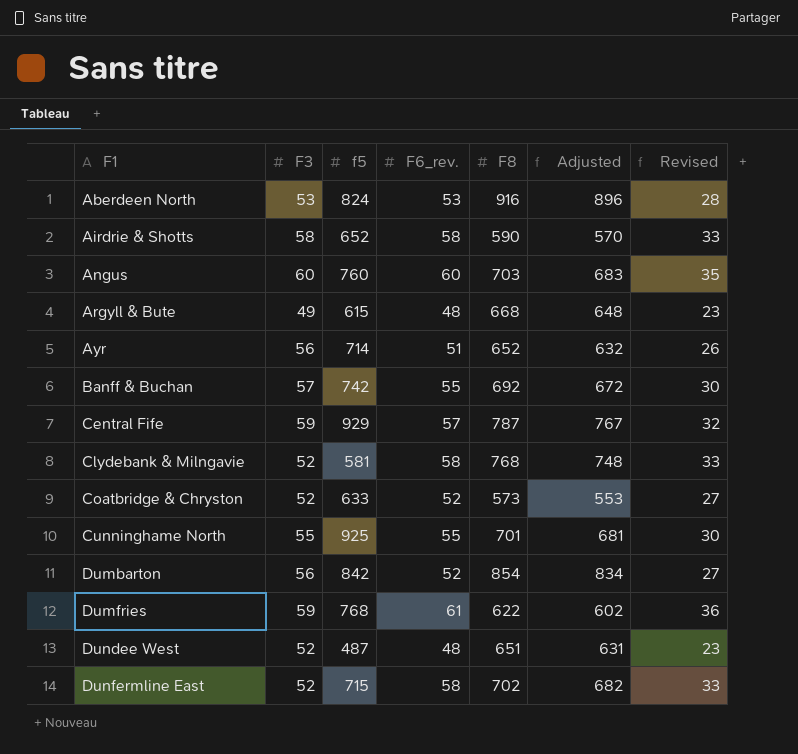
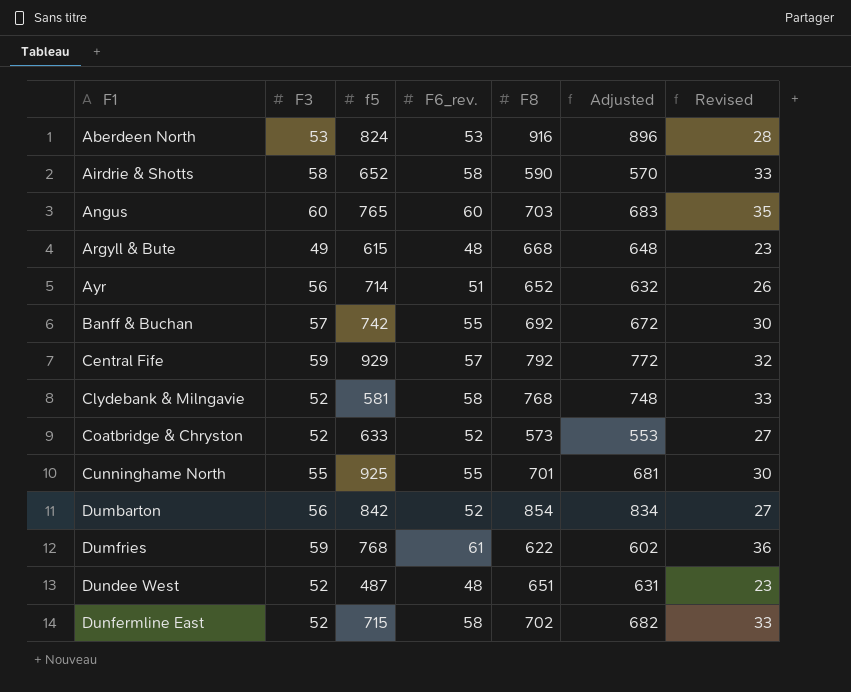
Angus | f5: 760 -> 765
Central Fife | F8: 787 -> 792
Central Fife | Adjusted: 767 -> 772

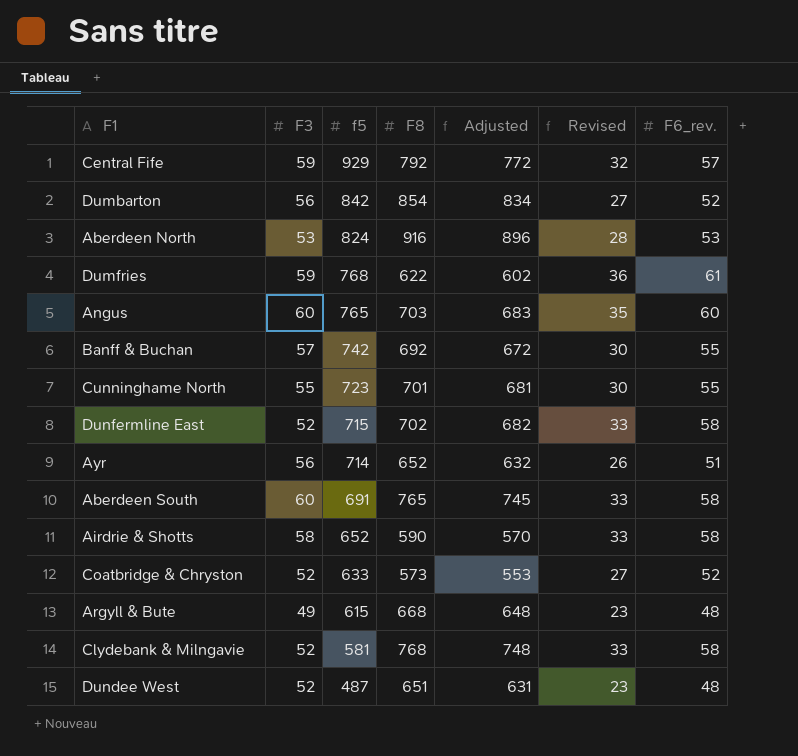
row order: F1 ascending -> f5 descending
column F6_rev. | position: 4 -> 7
Cunninghame North | f5: 925 -> 723
row Aberdeen South: none -> 60 | 691 | 765 | 745 | 33 | 58

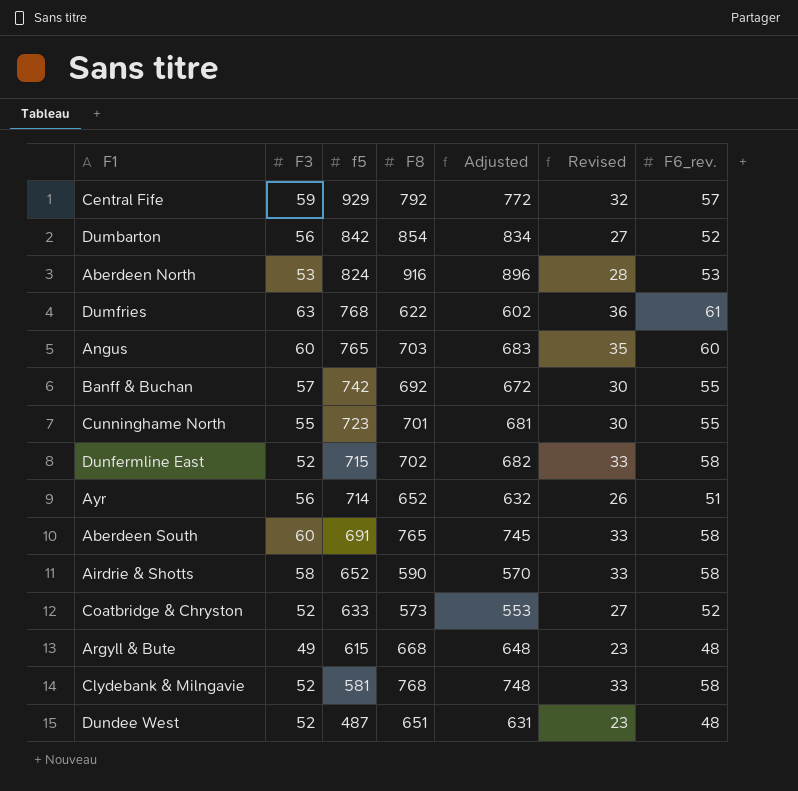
Dumfries | F3: 59 -> 63

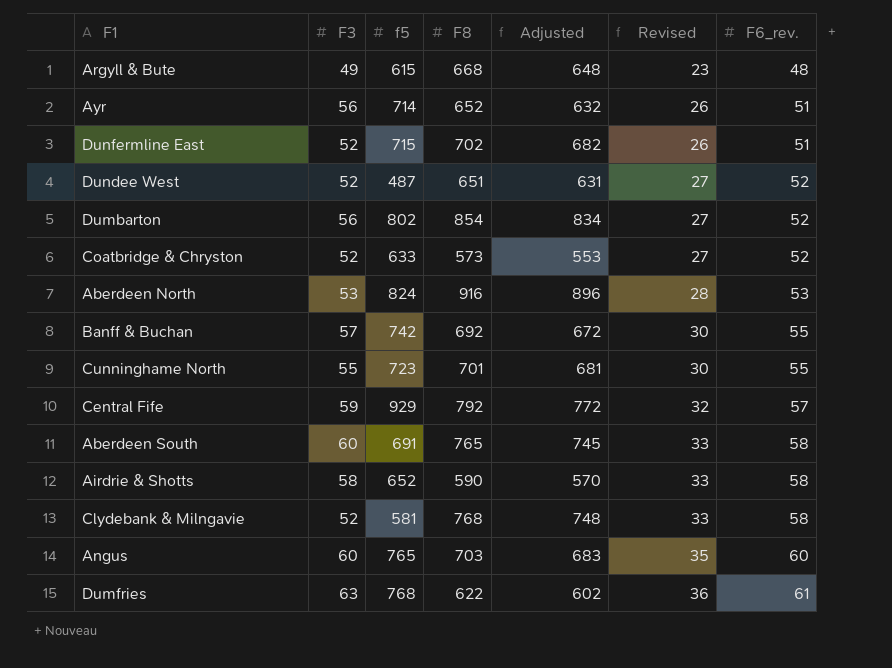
row order: f5 descending -> Revised ascending
Dunfermline East | Revised: 33 -> 26
Dunfermline East | F6_rev.: 58 -> 51
Dundee West | Revised: 23 -> 27
Dundee West | F6_rev.: 48 -> 52
Dumbarton | f5: 842 -> 802

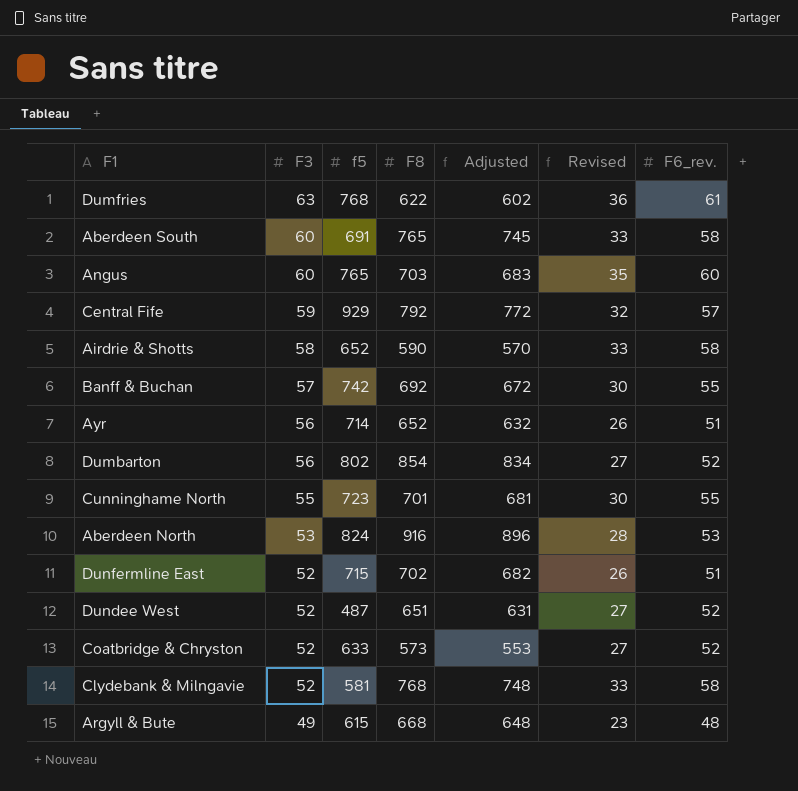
row order: Revised ascending -> F3 descending

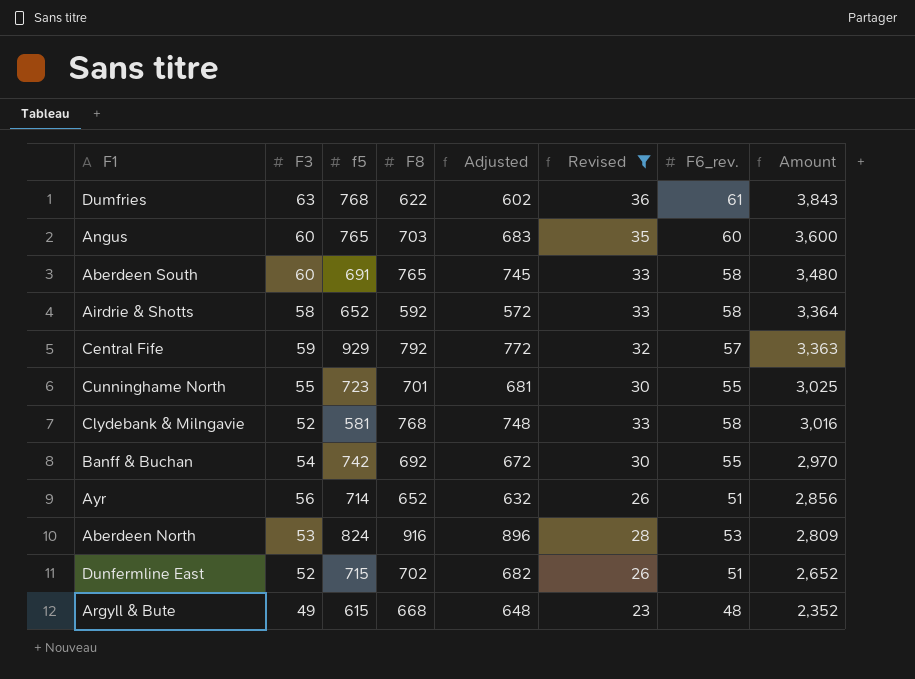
filter: none -> Revised != 27
row order: F3 descending -> Amount descending
column Amount | formula: none -> [F3] * [F6_rev.]
Airdrie & Shotts | F8: 590 -> 592
Airdrie & Shotts | Adjusted: 570 -> 572
Banff & Buchan | F3: 57 -> 54

